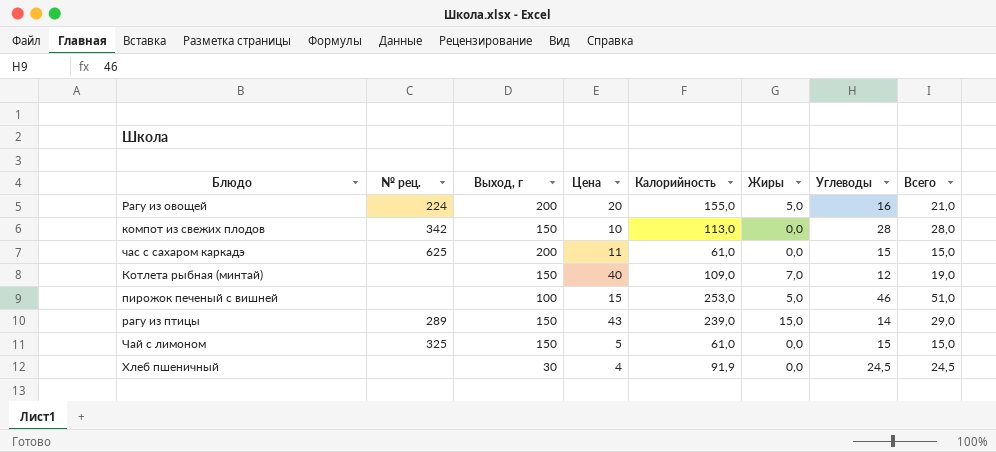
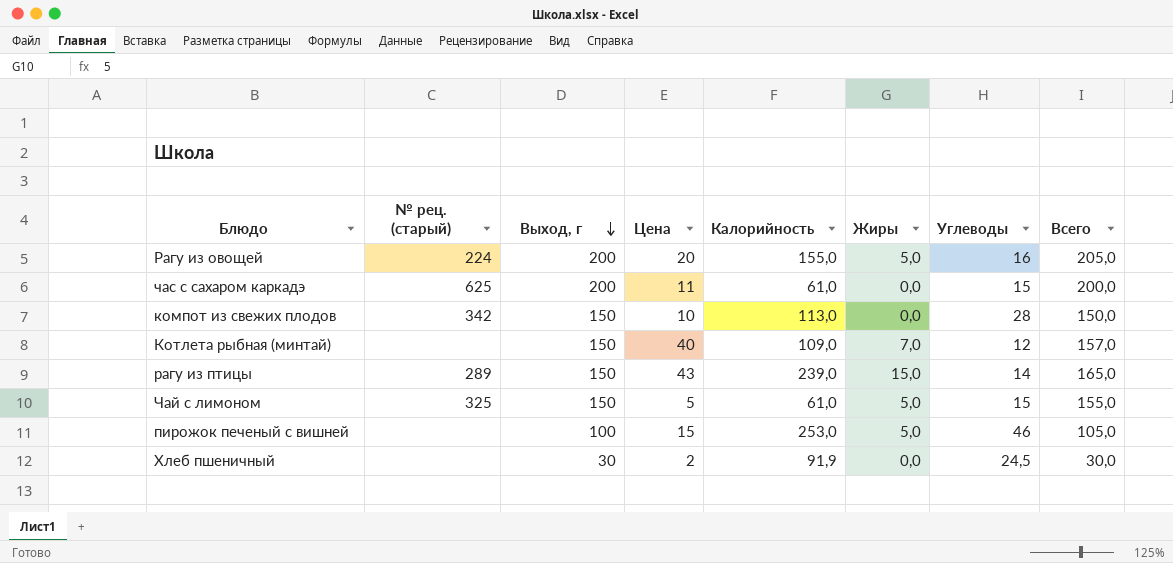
row order: none -> Выход, г descending
column name: № рец. -> № рец. (старый)
column Всего | formula: [Жиры] + [Углеводы] -> [Выход, г] + [Жиры]
Чай с лимоном | Жиры: 0,0 -> 5,0
Хлеб пшеничный | Цена: 4 -> 2

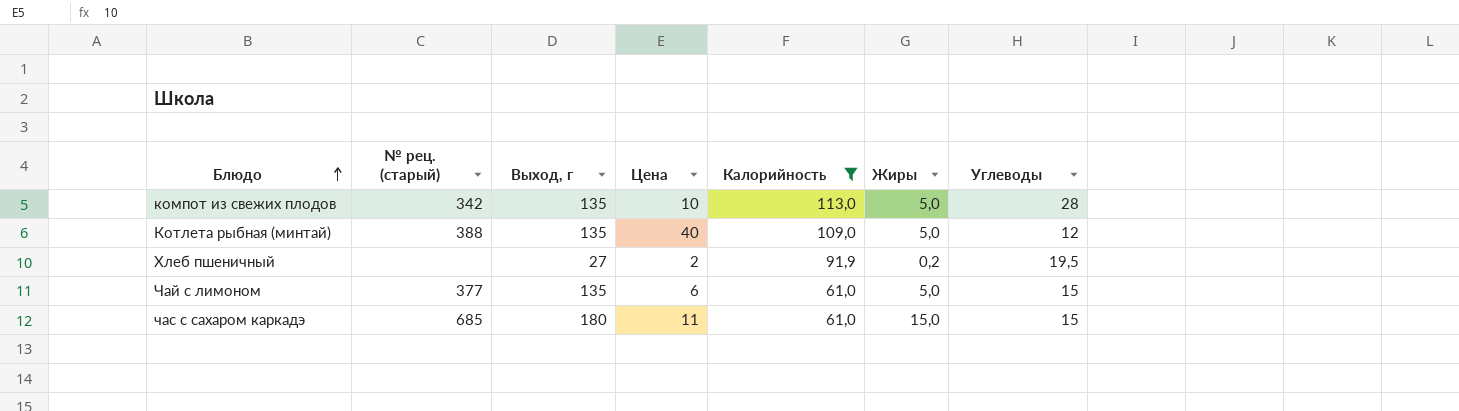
filter: none -> Калорийность <= 113,0
row order: Выход, г descending -> Блюдо ascending
column Всего | formula: [Выход, г] + [Жиры] -> none
компот из свежих плодов | Выход, г: 150 -> 135
компот из свежих плодов | Жиры: 0,0 -> 5,0
Котлета рыбная (минтай) | № рец. (старый): none -> 388
Котлета рыбная (минтай) | Выход, г: 150 -> 135
Котлета рыбная (минтай) | Жиры: 7,0 -> 5,0
Хлеб пшеничный | Выход, г: 30 -> 27
Хлеб пшеничный | Жиры: 0,0 -> 0,2
Хлеб пшеничный | Углеводы: 24,5 -> 19,5
Чай с лимоном | № рец. (старый): 325 -> 377
Чай с лимоном | Выход, г: 150 -> 135
Чай с лимоном | Цена: 5 -> 6
час с сахаром каркадэ | № рец. (старый): 625 -> 685
час с сахаром каркадэ | Выход, г: 200 -> 180
час с сахаром каркадэ | Жиры: 0,0 -> 15,0

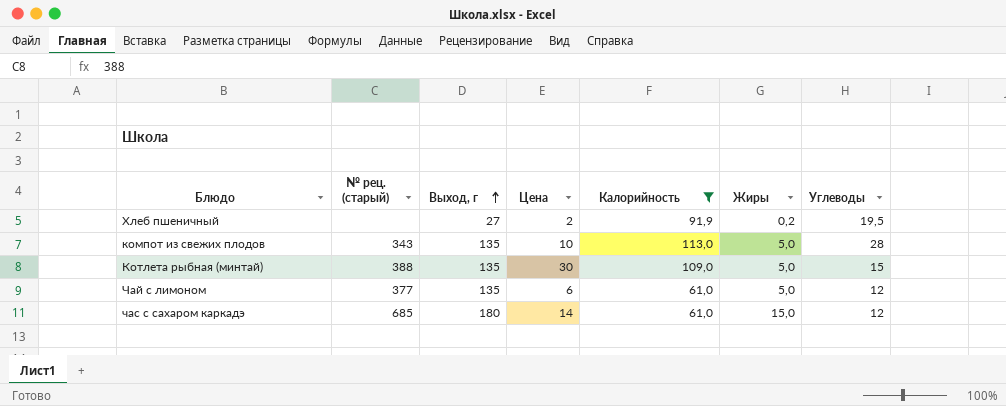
row order: Блюдо ascending -> Выход, г ascending
компот из свежих плодов | № рец. (старый): 342 -> 343
Котлета рыбная (минтай) | Цена: 40 -> 30
Котлета рыбная (минтай) | Углеводы: 12 -> 15
Чай с лимоном | Углеводы: 15 -> 12
час с сахаром каркадэ | Цена: 11 -> 14
час с сахаром каркадэ | Углеводы: 15 -> 12

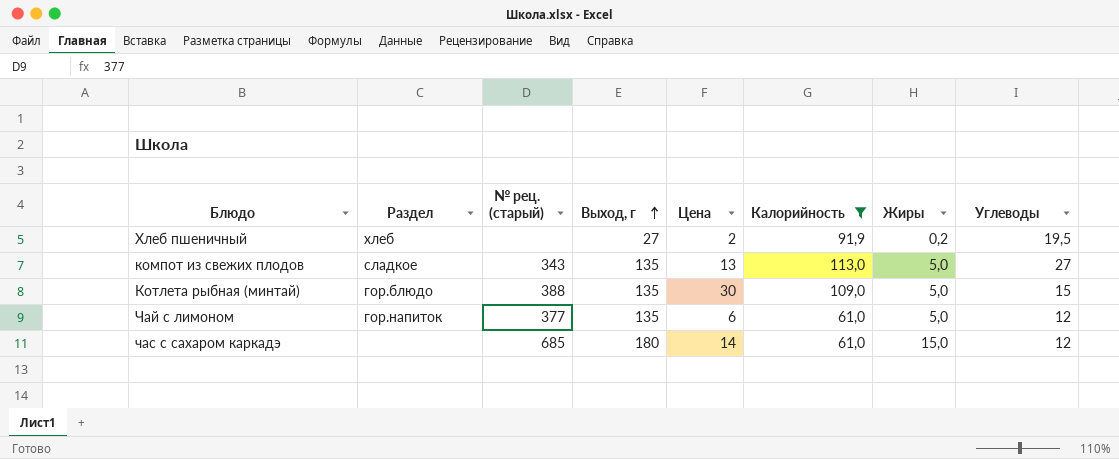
column Раздел | position: none -> 2
компот из свежих плодов | Цена: 10 -> 13
компот из свежих плодов | Углеводы: 28 -> 27

